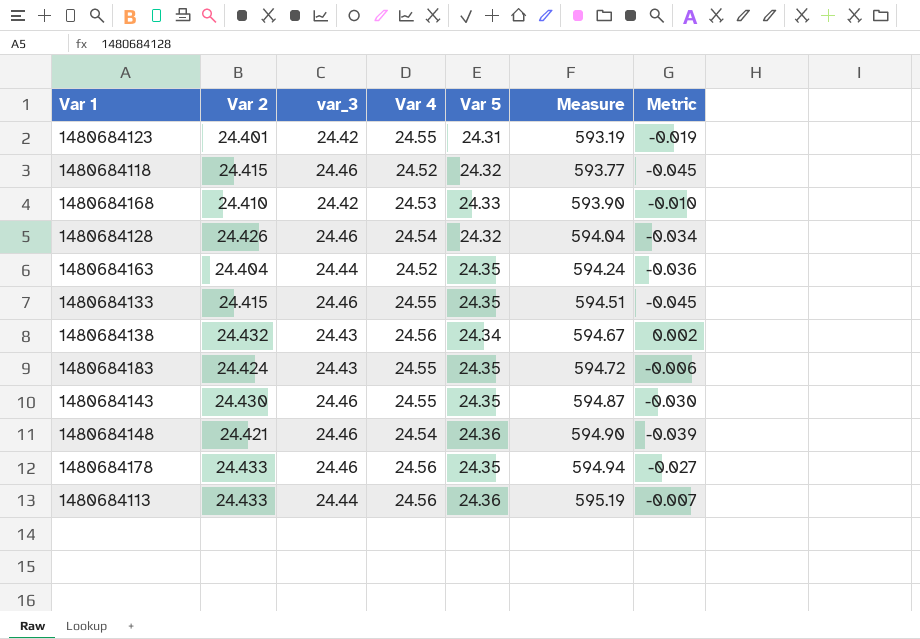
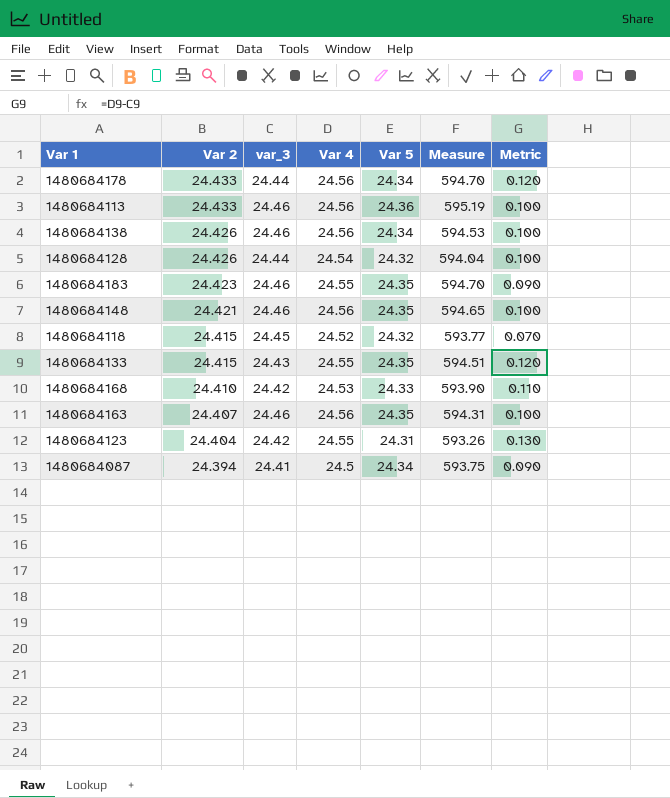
row order: Measure ascending -> Var 2 descending
column Metric | formula: [Var 2] - [var_3] -> [Var 4] - [var_3]
row 1480684143: 24.430 | 24.46 | 24.55 | 24.35 | 594.87 | -0.030 -> none
1480684178 | var_3: 24.46 -> 24.44
1480684178 | Var 5: 24.35 -> 24.34
1480684178 | Measure: 594.94 -> 594.70
1480684113 | var_3: 24.44 -> 24.46
1480684138 | Var 2: 24.432 -> 24.426
1480684138 | var_3: 24.43 -> 24.46
1480684138 | Measure: 594.67 -> 594.53
1480684128 | var_3: 24.46 -> 24.44
1480684183 | Var 2: 24.424 -> 24.423
1480684183 | var_3: 24.43 -> 24.46
1480684183 | Measure: 594.72 -> 594.70
1480684148 | Var 4: 24.54 -> 24.56
1480684148 | Var 5: 24.36 -> 24.35
1480684148 | Measure: 594.90 -> 594.65
1480684118 | var_3: 24.46 -> 24.45
1480684133 | var_3: 24.46 -> 24.43
1480684163 | Var 2: 24.404 -> 24.407
1480684163 | var_3: 24.44 -> 24.46
1480684163 | Var 4: 24.52 -> 24.56
1480684163 | Measure: 594.24 -> 594.31
1480684123 | Var 2: 24.401 -> 24.404
1480684123 | Measure: 593.19 -> 593.26
row 1480684087: none -> 24.394 | 24.41 | 24.5 | 24.34 | 593.75 | 0.090

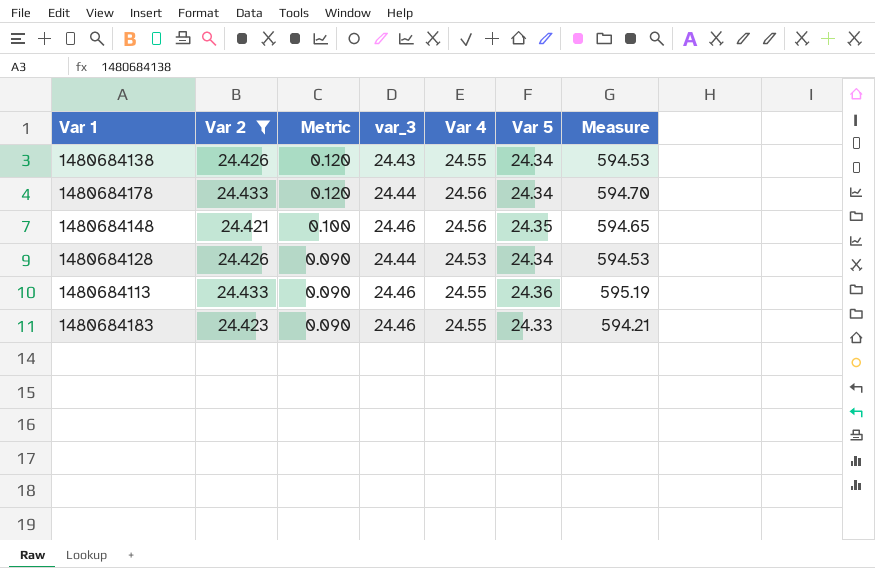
filter: none -> Var 2 >= 24.421
row order: Var 2 descending -> Metric descending
column Metric | position: 7 -> 3
1480684138 | Metric: 0.100 -> 0.120
1480684138 | var_3: 24.46 -> 24.43
1480684138 | Var 4: 24.56 -> 24.55
1480684128 | Metric: 0.100 -> 0.090
1480684128 | Var 4: 24.54 -> 24.53
1480684128 | Var 5: 24.32 -> 24.34
1480684128 | Measure: 594.04 -> 594.53
1480684113 | Metric: 0.100 -> 0.090
1480684113 | Var 4: 24.56 -> 24.55
1480684183 | Var 5: 24.35 -> 24.33
1480684183 | Measure: 594.70 -> 594.21

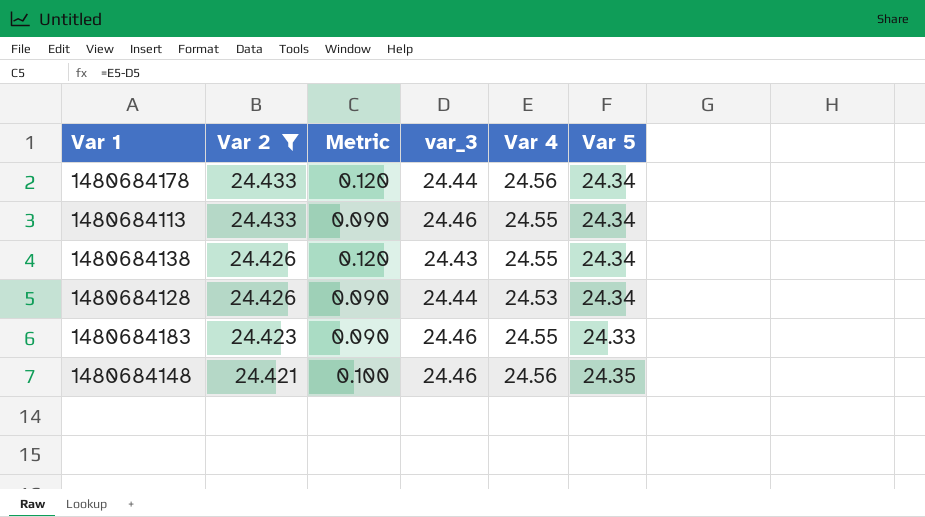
row order: Metric descending -> Var 2 descending
column Measure | formula: [Var 2] * [Var 5] -> none
1480684113 | Var 5: 24.36 -> 24.34

